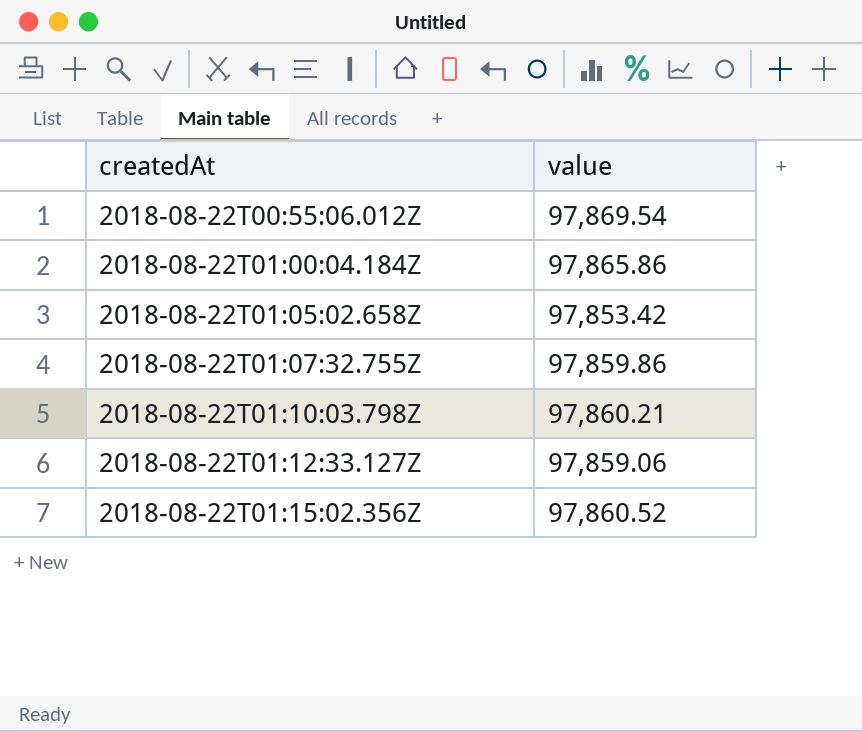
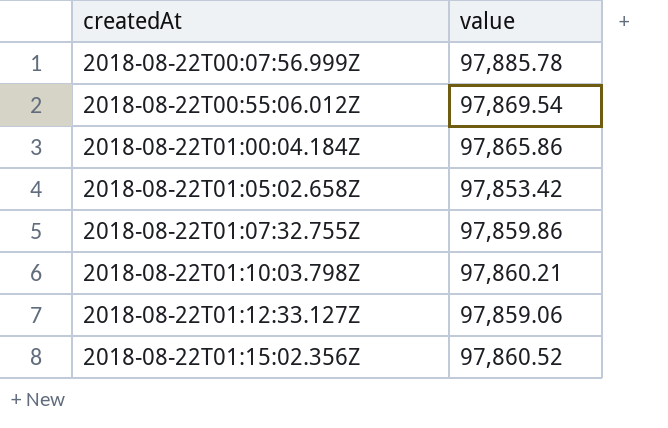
row 2018-08-22T00:07:56.999Z: none -> 97,885.78

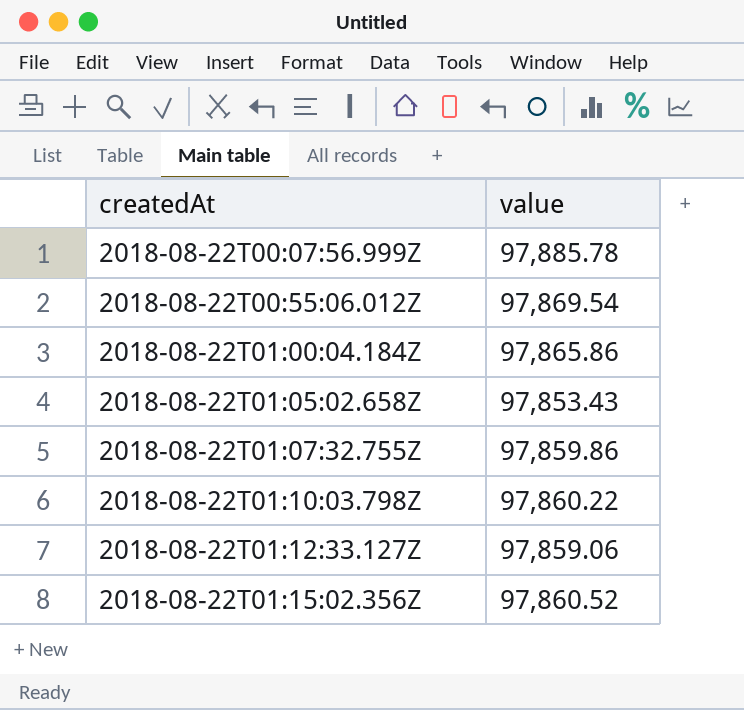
2018-08-22T01:05:02.658Z | value: 97,853.42 -> 97,853.43
2018-08-22T01:10:03.798Z | value: 97,860.21 -> 97,860.22

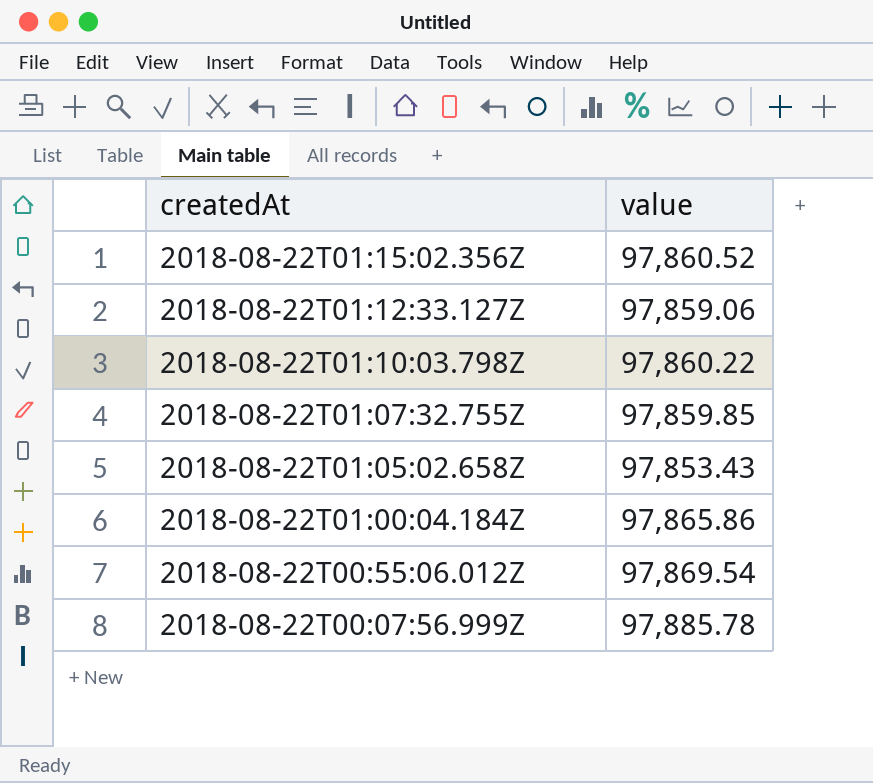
row order: createdAt ascending -> createdAt descending
2018-08-22T01:07:32.755Z | value: 97,859.86 -> 97,859.85

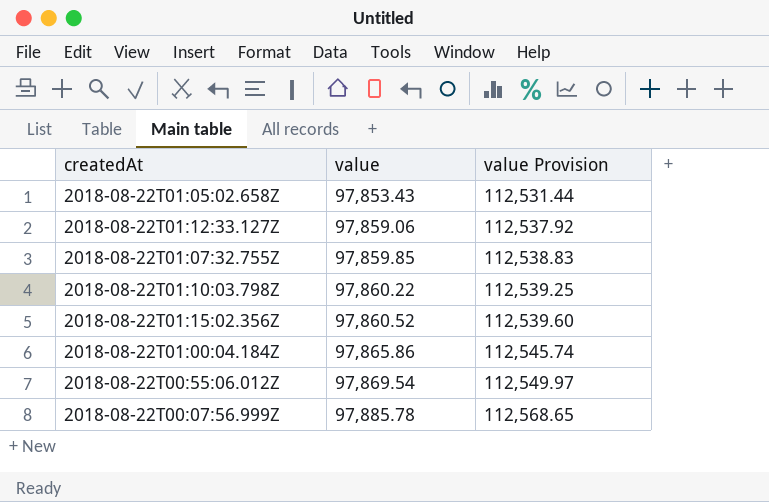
row order: createdAt descending -> value ascending
column value Provision | formula: none -> [value] * 1.15

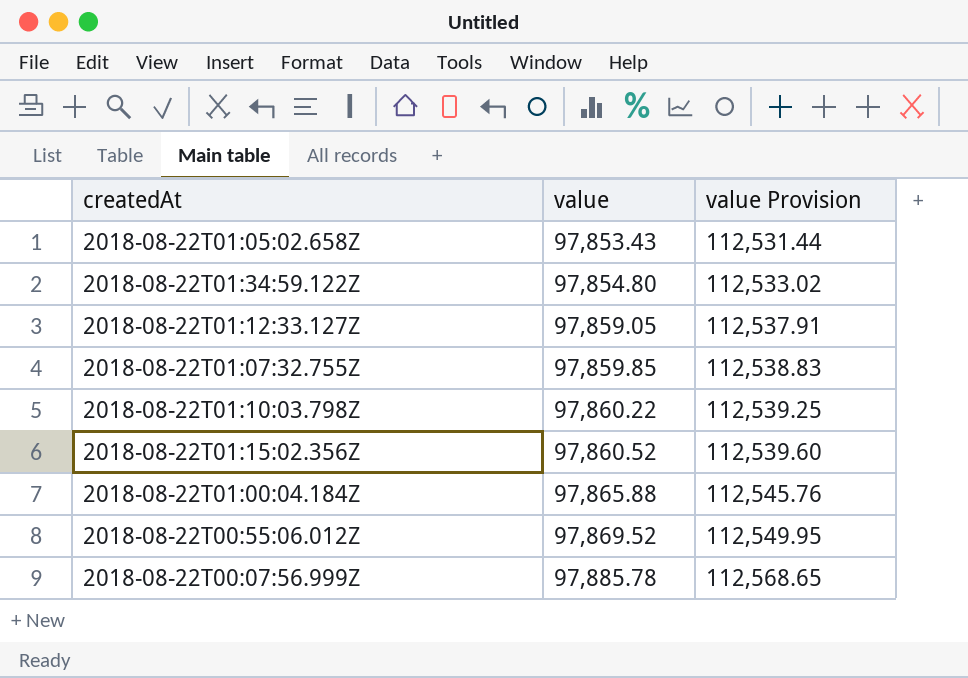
row 2018-08-22T01:34:59.122Z: none -> 97,854.80 | 112,533.02
2018-08-22T01:12:33.127Z | value: 97,859.06 -> 97,859.05
2018-08-22T01:12:33.127Z | value Provision: 112,537.92 -> 112,537.91
2018-08-22T01:00:04.184Z | value: 97,865.86 -> 97,865.88
2018-08-22T01:00:04.184Z | value Provision: 112,545.74 -> 112,545.76
2018-08-22T00:55:06.012Z | value: 97,869.54 -> 97,869.52
2018-08-22T00:55:06.012Z | value Provision: 112,549.97 -> 112,549.95

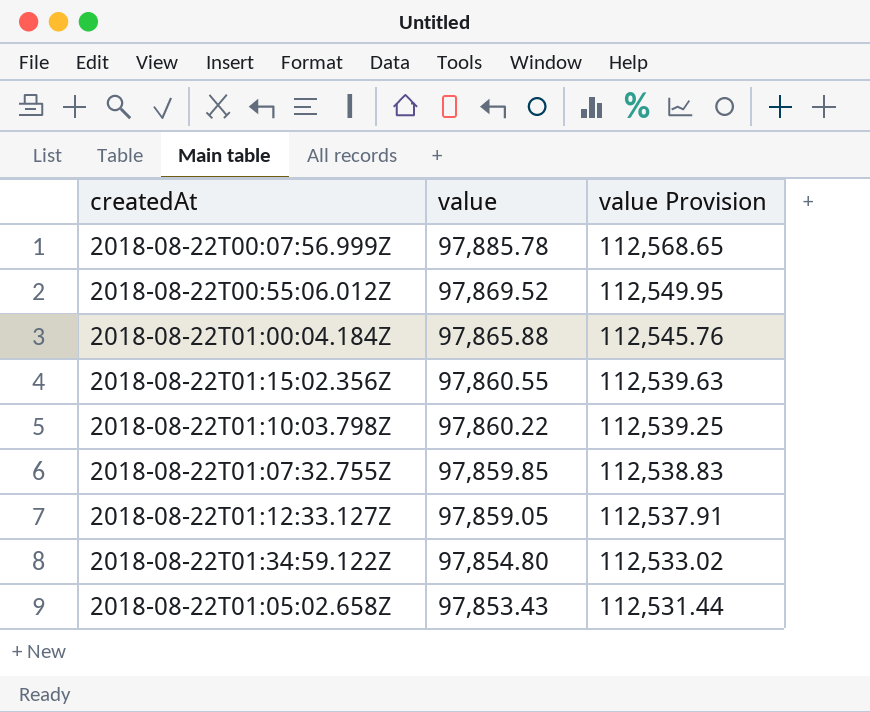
row order: value ascending -> value descending
2018-08-22T01:15:02.356Z | value: 97,860.52 -> 97,860.55
2018-08-22T01:15:02.356Z | value Provision: 112,539.60 -> 112,539.63

